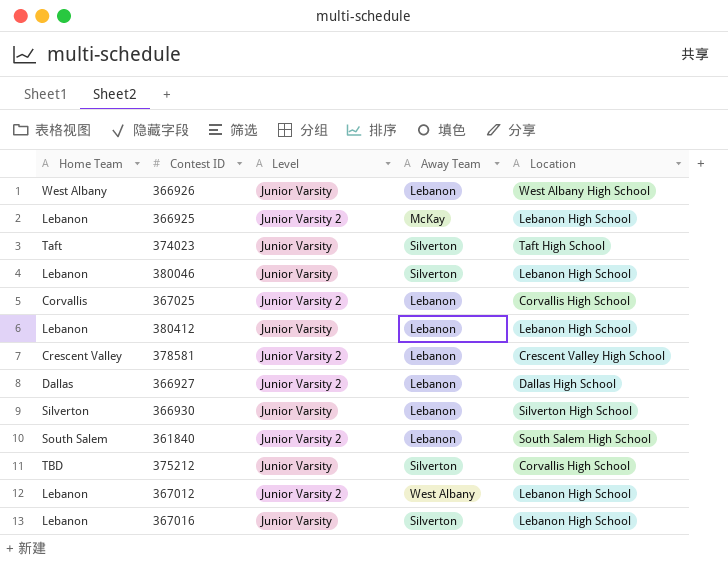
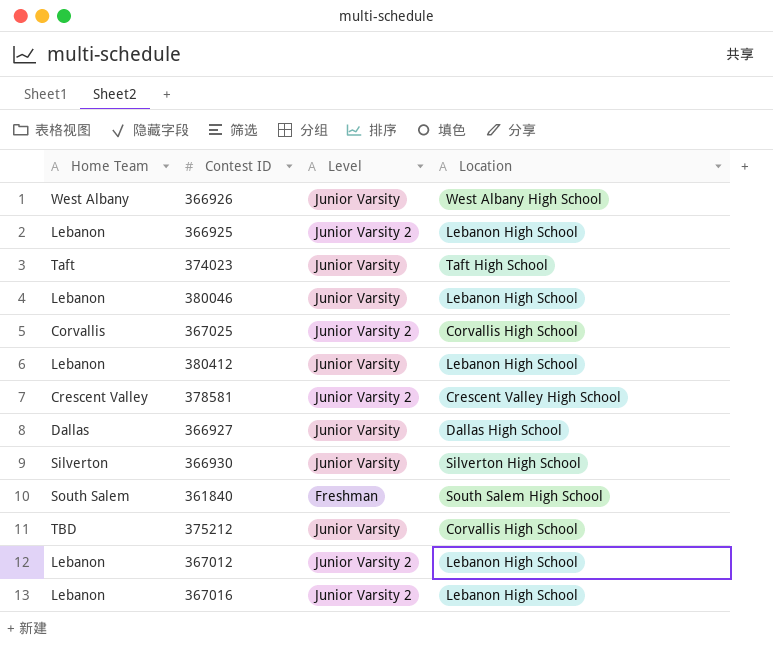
column Away Team | position: 4 -> none
366927 | Level: Junior Varsity 2 -> Junior Varsity
361840 | Level: Junior Varsity 2 -> Freshman
367016 | Level: Junior Varsity -> Junior Varsity 2

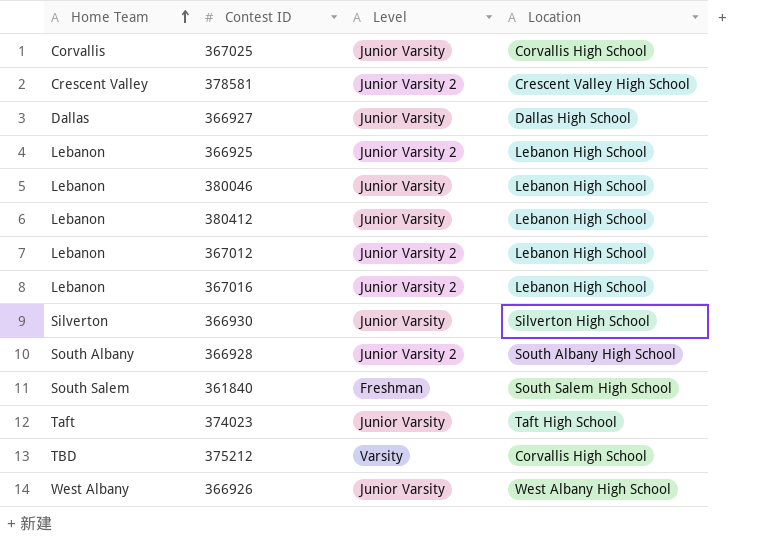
row order: none -> Home Team ascending
367025 | Level: Junior Varsity 2 -> Junior Varsity
row 366928: none -> South Albany | Junior Varsity 2 | South Albany High School
375212 | Level: Junior Varsity -> Varsity

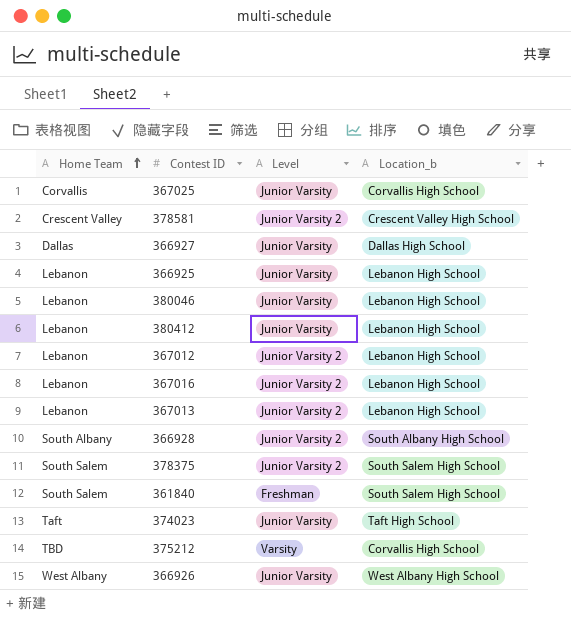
column name: Location -> Location_b
row 366930: Silverton | Junior Varsity | Silverton High School -> none
366925 | Level: Junior Varsity 2 -> Junior Varsity
row 367013: none -> Lebanon | Junior Varsity 2 | Lebanon High School
row 378375: none -> South Salem | Junior Varsity 2 | South Salem High School

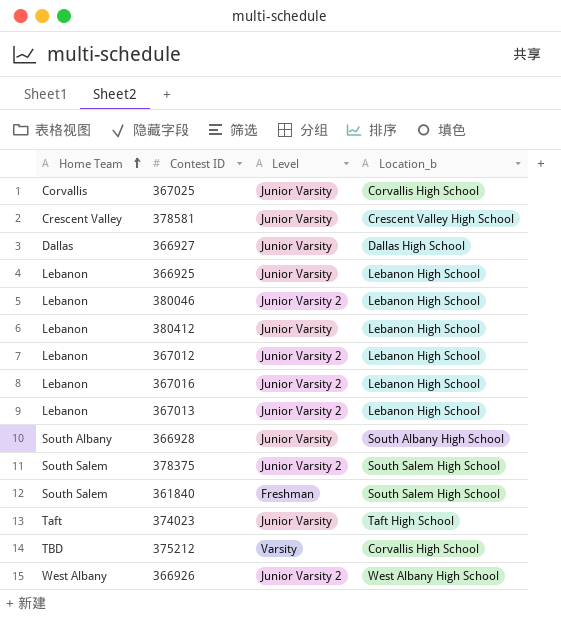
378581 | Level: Junior Varsity 2 -> Junior Varsity
380046 | Level: Junior Varsity -> Junior Varsity 2
366928 | Level: Junior Varsity 2 -> Junior Varsity
366926 | Level: Junior Varsity -> Junior Varsity 2

